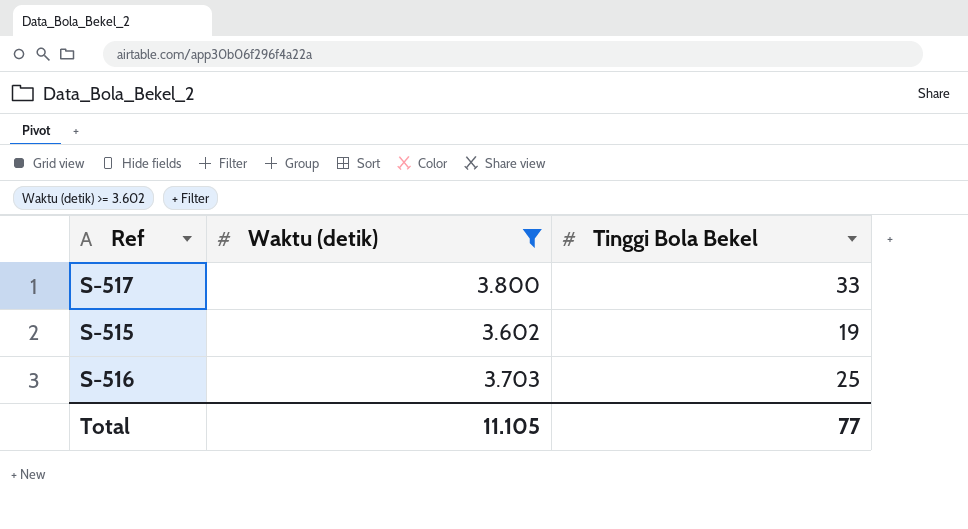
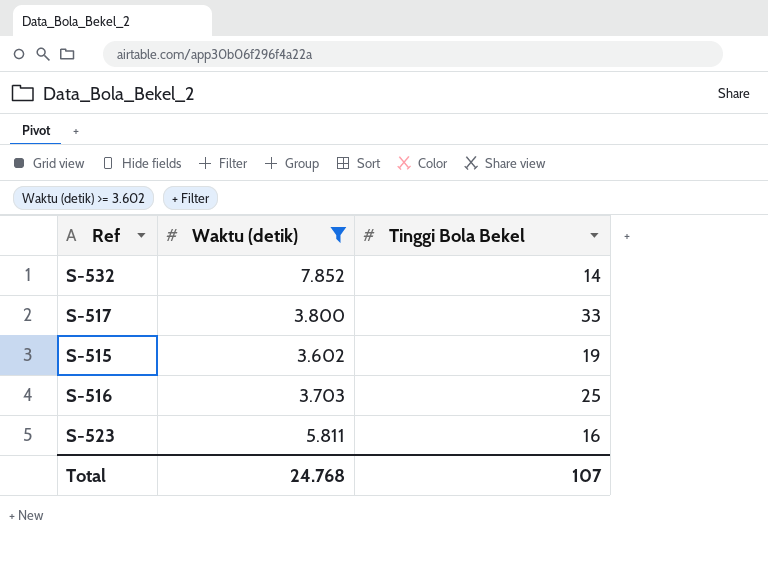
row S-532: none -> 7.852 | 14
row S-523: none -> 5.811 | 16
Total | Waktu (detik): 11.105 -> 24.768
Total | Tinggi Bola Bekel: 77 -> 107

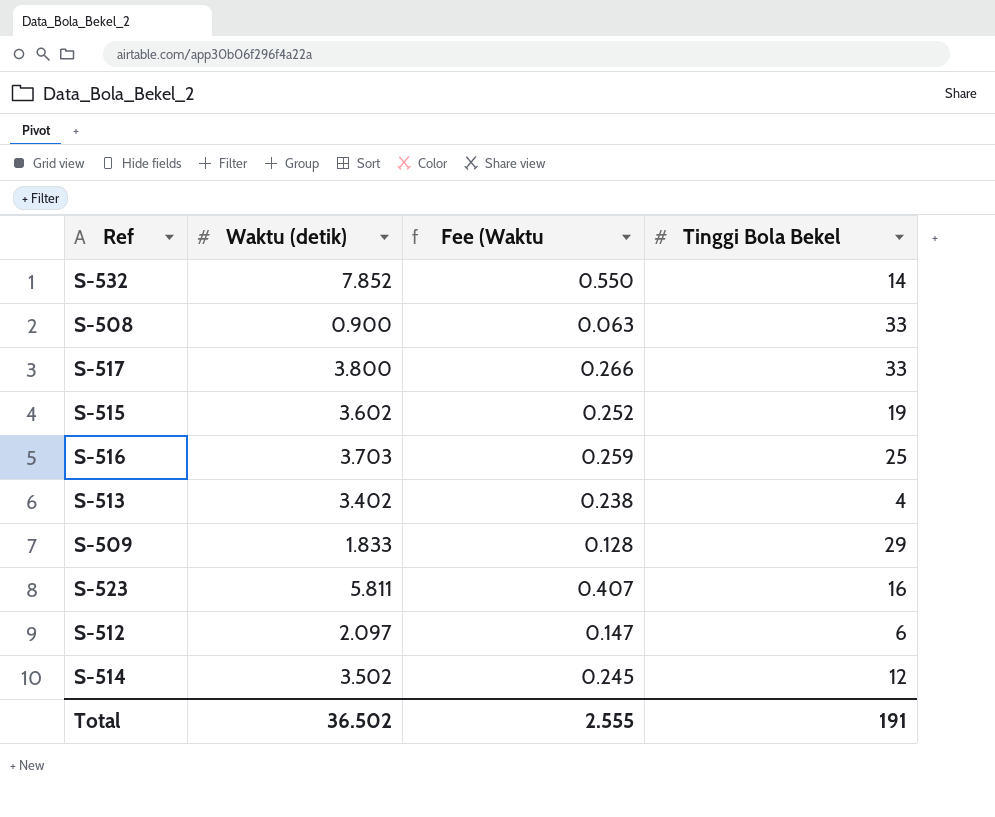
filter: Waktu (detik) >= 3.602 -> none
column Fee (Waktu | formula: none -> [Waktu (detik)] * 0.07
Total | Waktu (detik): 24.768 -> 36.502
Total | Tinggi Bola Bekel: 107 -> 191

